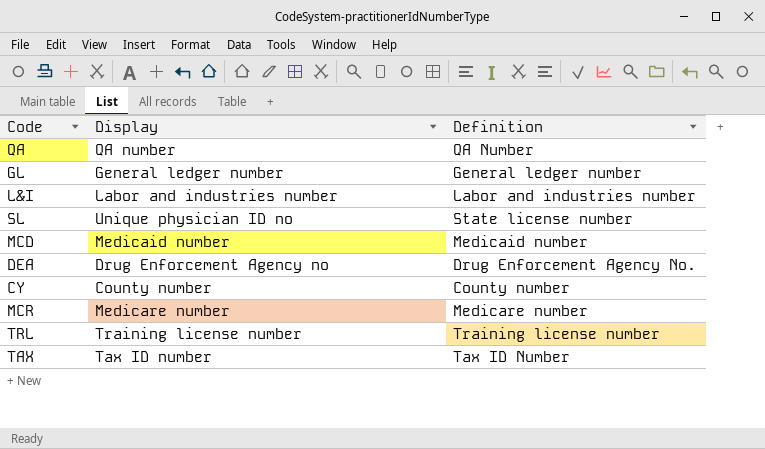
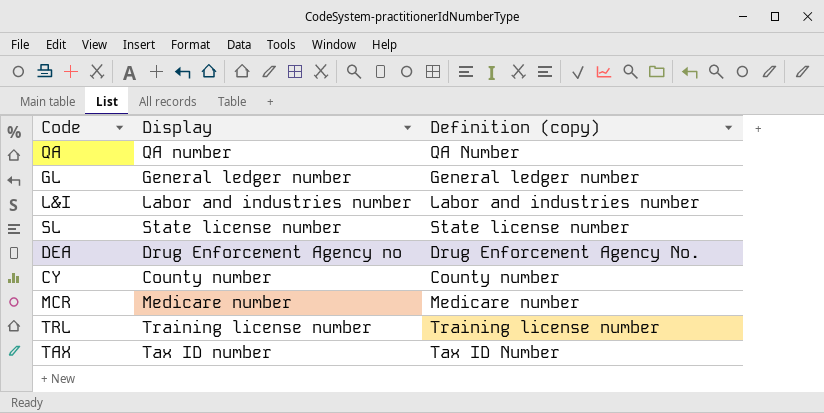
column name: Definition -> Definition (copy)
row MCD: Medicaid number | Medicaid number -> none
SL | Display: Unique physician ID no -> State license number

